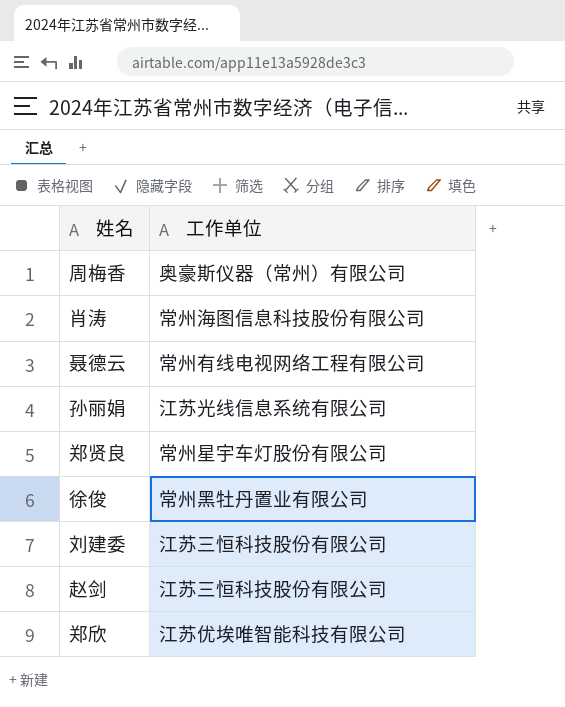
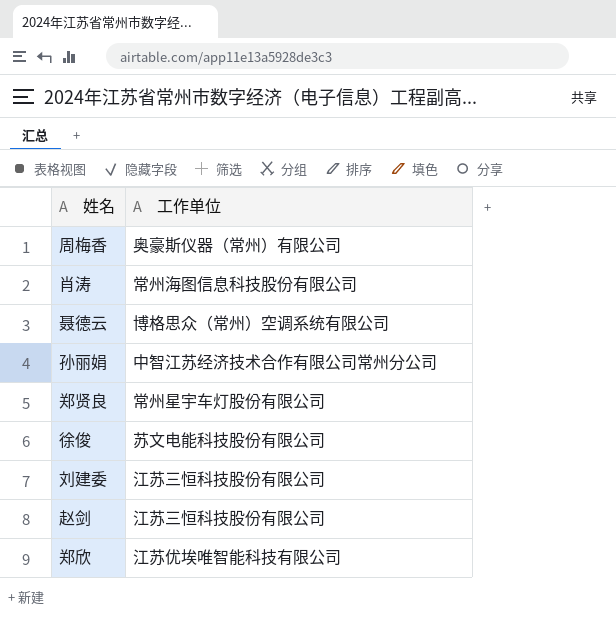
聂德云 | 工作单位: 常州有线电视网络工程有限公司 -> 博格思众（常州）空调系统有限公司
孙丽娟 | 工作单位: 江苏光线信息系统有限公司 -> 中智江苏经济技术合作有限公司常州分公司
徐俊 | 工作单位: 常州黑牡丹置业有限公司 -> 苏文电能科技股份有限公司

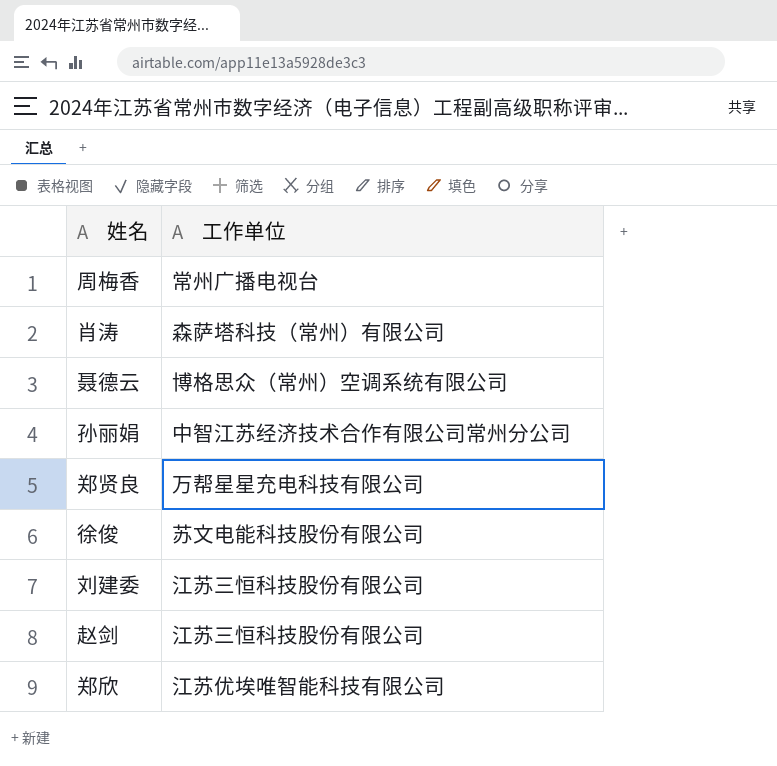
周梅香 | 工作单位: 奥豪斯仪器（常州）有限公司 -> 常州广播电视台
肖涛 | 工作单位: 常州海图信息科技股份有限公司 -> 森萨塔科技（常州）有限公司
郑贤良 | 工作单位: 常州星宇车灯股份有限公司 -> 万帮星星充电科技有限公司

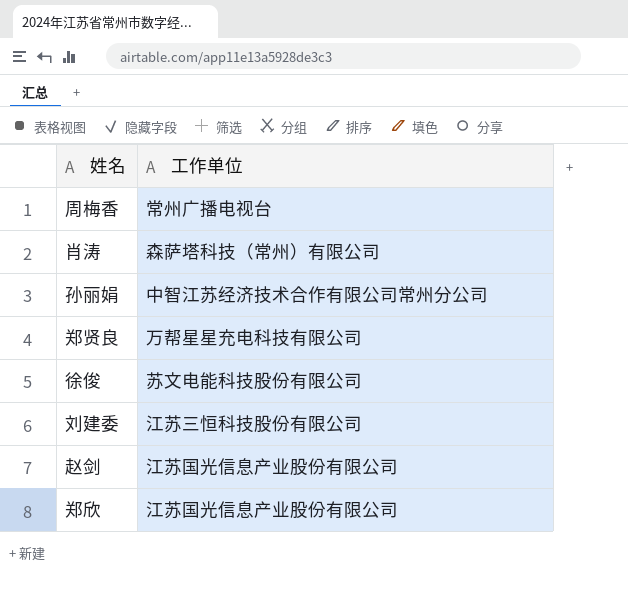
row 聂德云: 博格思众（常州）空调系统有限公司 -> none
赵剑 | 工作单位: 江苏三恒科技股份有限公司 -> 江苏国光信息产业股份有限公司
郑欣 | 工作单位: 江苏优埃唯智能科技有限公司 -> 江苏国光信息产业股份有限公司

